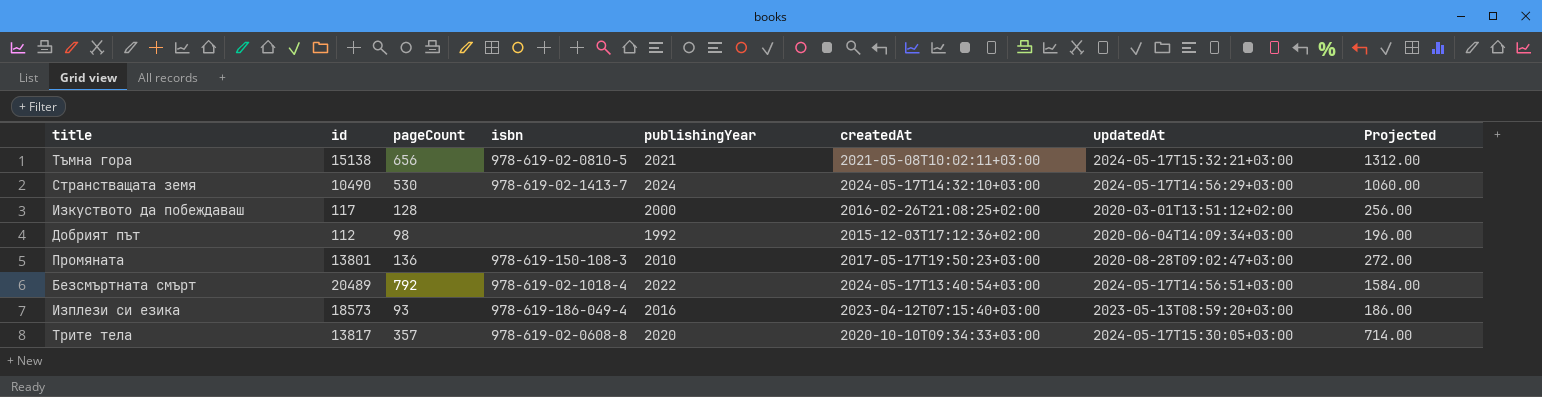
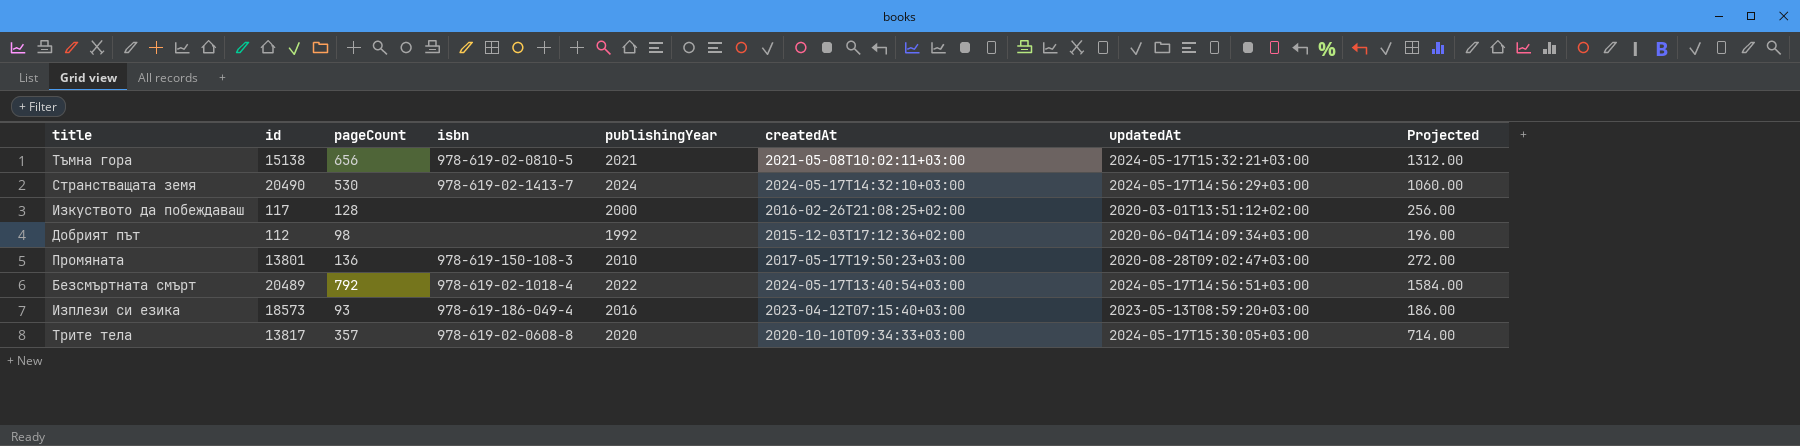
Странстващата земя | id: 10490 -> 20490

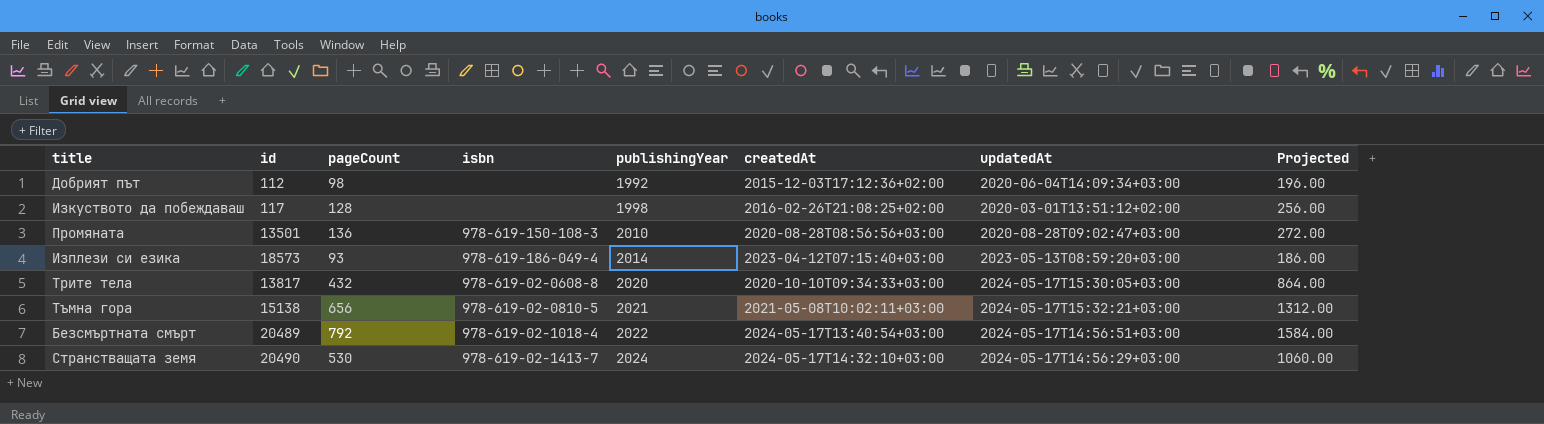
row order: none -> publishingYear ascending
Изкуството да побеждаваш | publishingYear: 2000 -> 1998
Промяната | id: 13801 -> 13501
Промяната | createdAt: 2017-05-17T19:50:23+03:00 -> 2020-08-28T08:56:56+03:00
Изплези си езика | publishingYear: 2016 -> 2014
Трите тела | pageCount: 357 -> 432
Трите тела | Projected: 714.00 -> 864.00

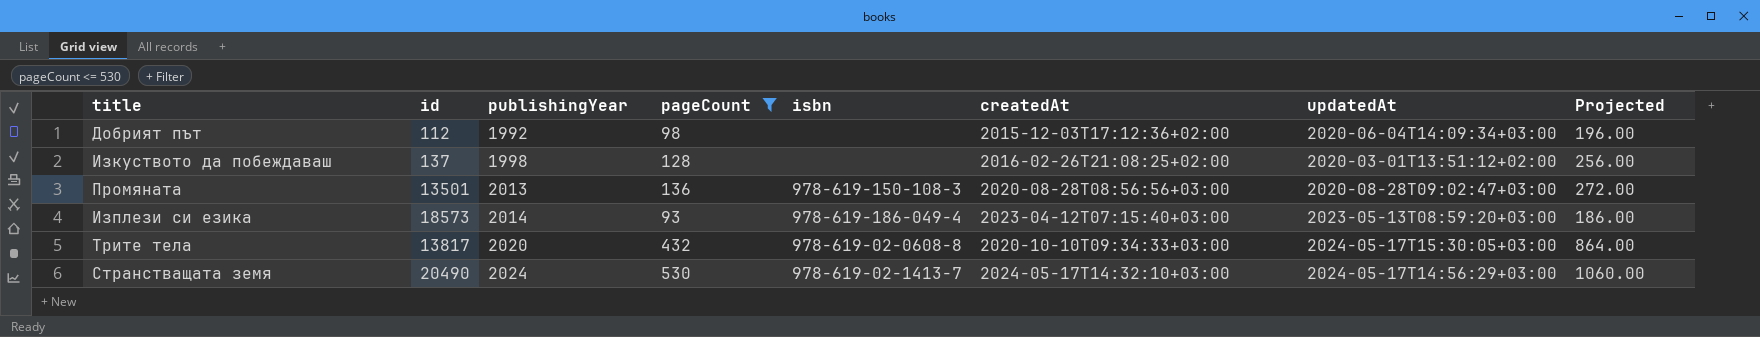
filter: none -> pageCount <= 530
column publishingYear | position: 5 -> 3
Изкуството да побеждаваш | id: 117 -> 137
Промяната | publishingYear: 2010 -> 2013

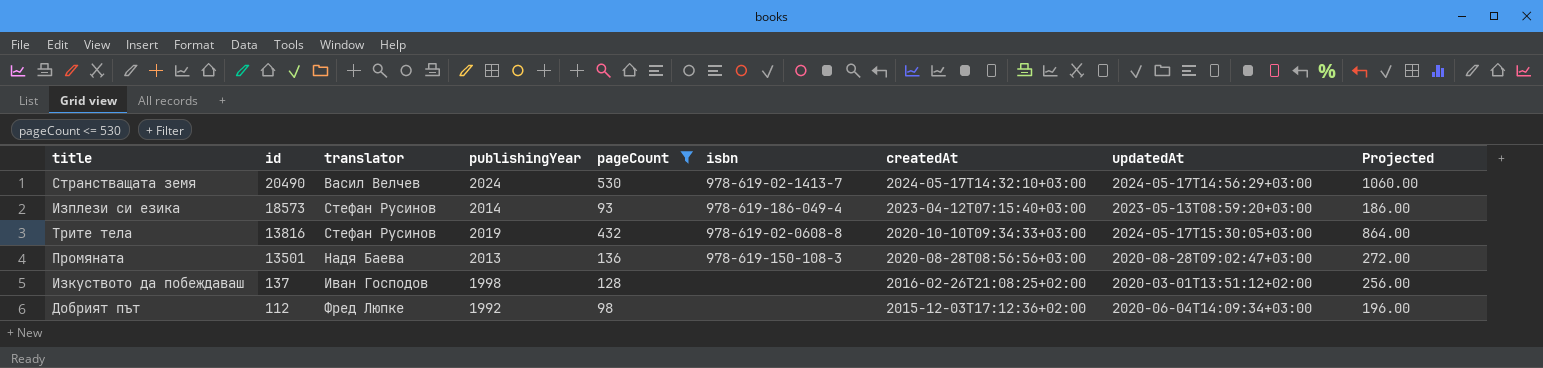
row order: publishingYear ascending -> id descending
column translator | position: none -> 3
Трите тела | id: 13817 -> 13816
Трите тела | publishingYear: 2020 -> 2019

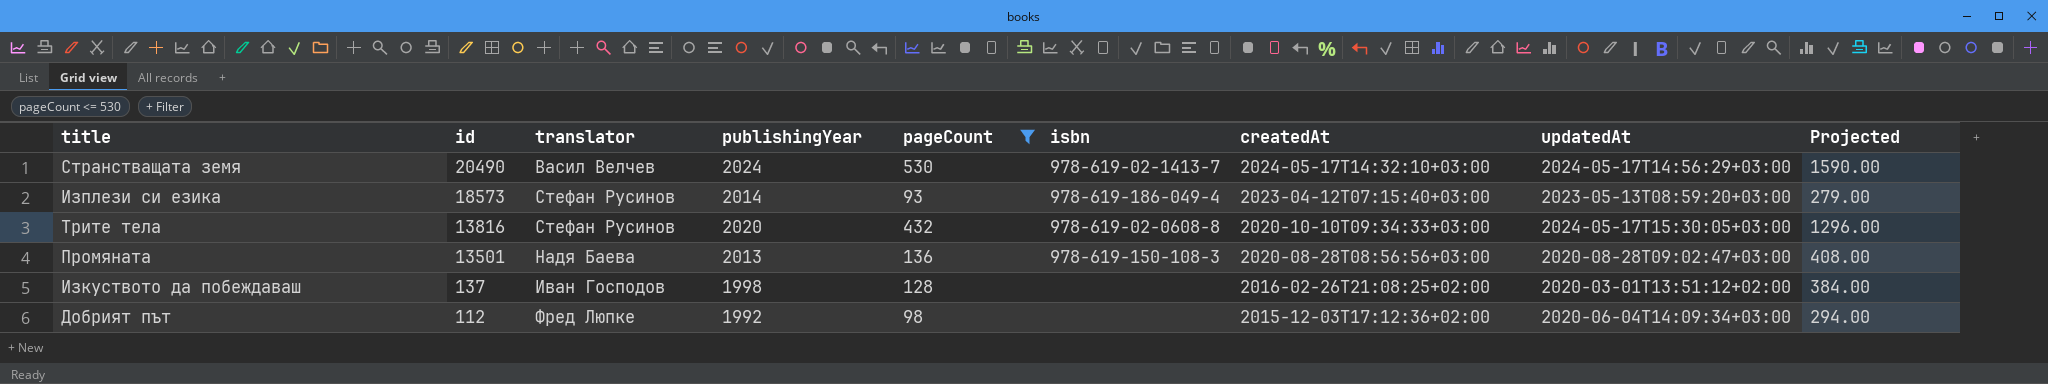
column Projected | formula: [pageCount] * 2 -> [pageCount] * 3
Трите тела | publishingYear: 2019 -> 2020

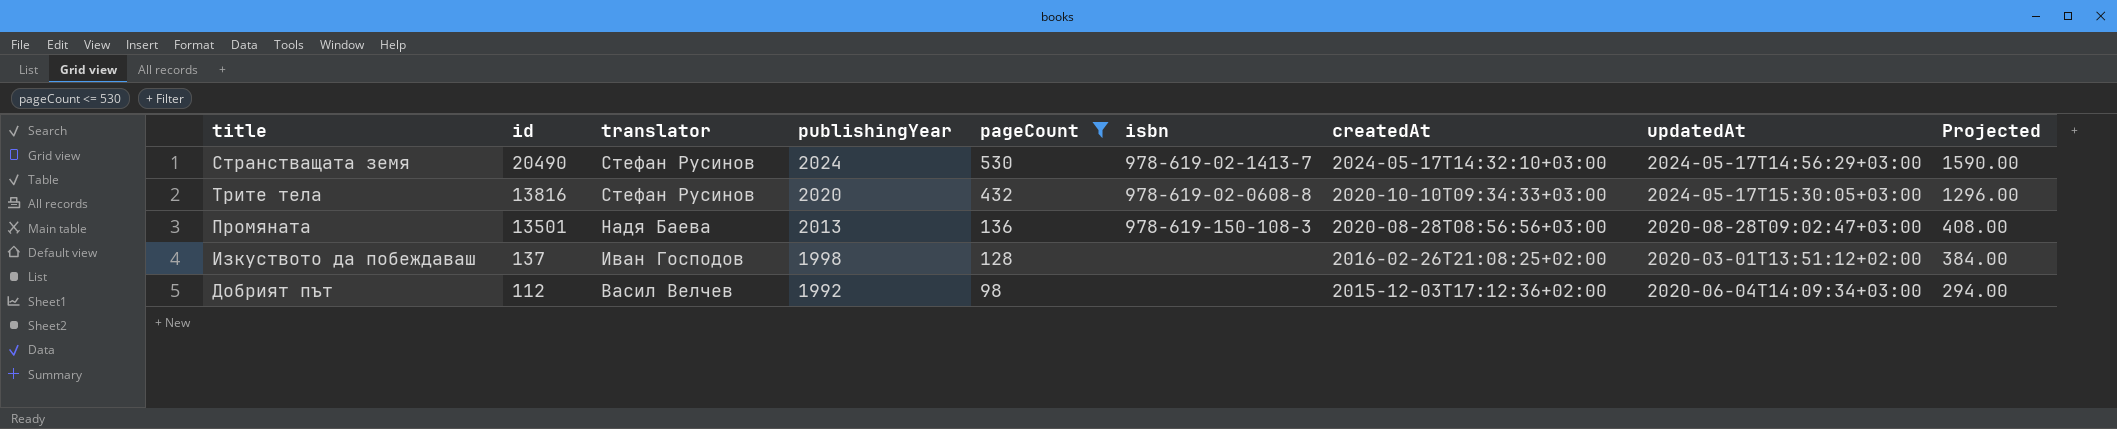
row Изплези си езика: 18573 | Стефан Русинов | 2014 | 93 | 978-619-186-049-4 | 2023-04-12T07:15:40+03:00 | 2023-05-13T08:59:20+03:00 | 279.00 -> none
Странстващата земя | translator: Васил Велчев -> Стефан Русинов
Добрият път | translator: Фред Люпке -> Васил Велчев

